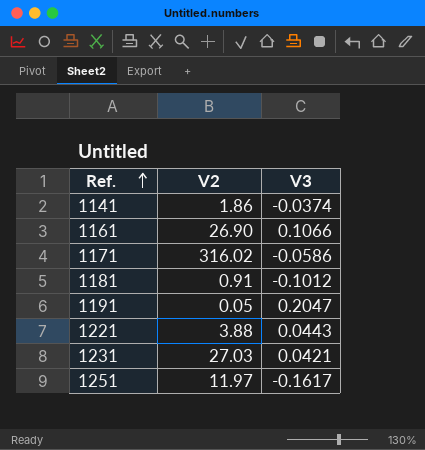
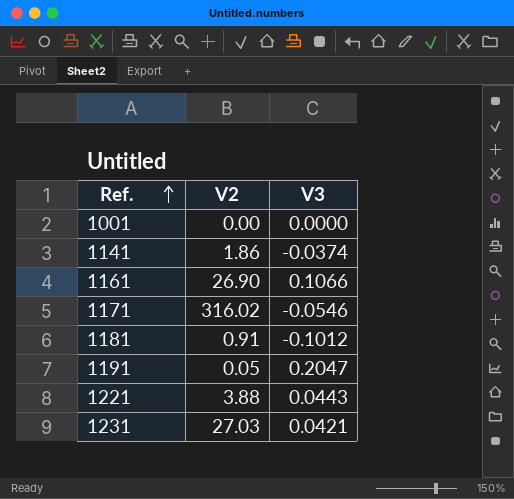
row 1251: 11.97 | -0.1617 -> none
row 1001: none -> 0.00 | 0.0000
1171 | V3: -0.0586 -> -0.0546

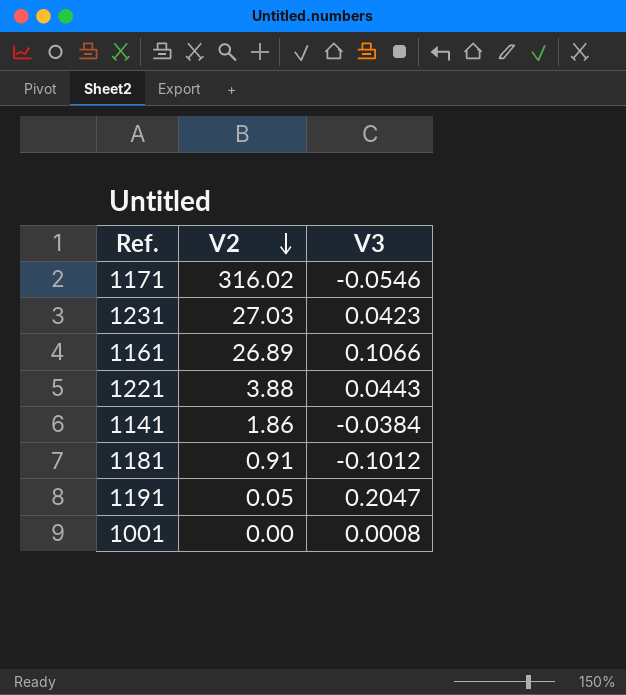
row order: Ref. ascending -> V2 descending
1231 | V3: 0.0421 -> 0.0423
1161 | V2: 26.90 -> 26.89
1141 | V3: -0.0374 -> -0.0384
1001 | V3: 0.0000 -> 0.0008

